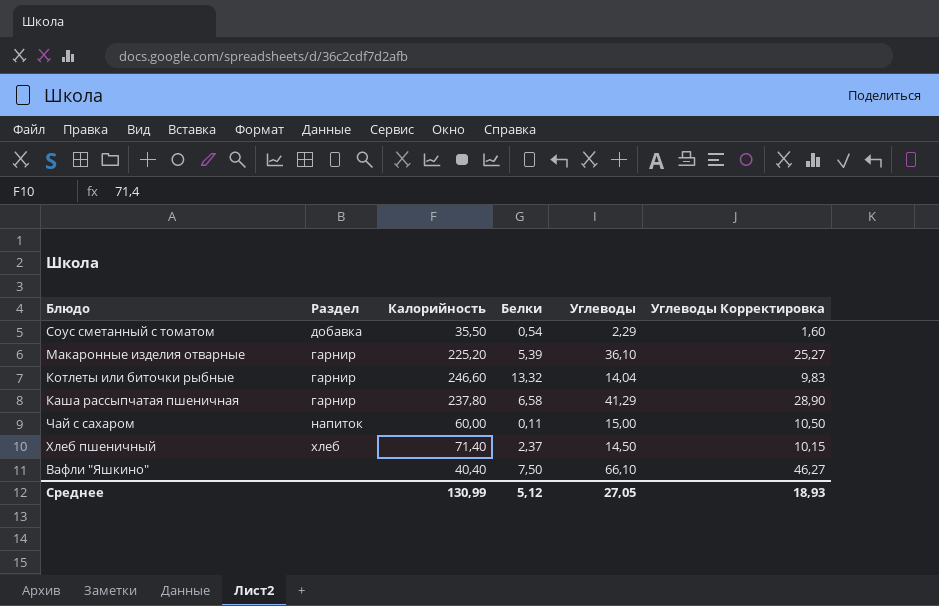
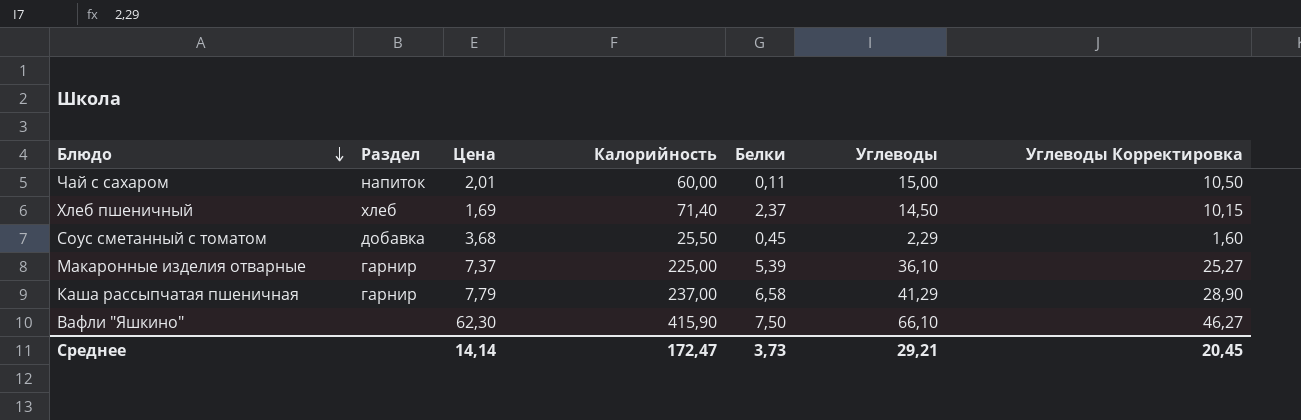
row order: none -> Блюдо descending
column Цена | position: none -> 3
row Котлеты или биточки рыбные: гарнир | 246,60 | 13,32 | 14,04 | 9,83 -> none
Соус сметанный с томатом | Калорийность: 35,50 -> 25,50
Соус сметанный с томатом | Белки: 0,54 -> 0,45
Макаронные изделия отварные | Калорийность: 225,20 -> 225,00
Каша рассыпчатая пшеничная | Калорийность: 237,80 -> 237,00
Вафли "Яшкино" | Калорийность: 40,40 -> 415,90
Среднее | Калорийность: 130,99 -> 172,47
Среднее | Белки: 5,12 -> 3,73
Среднее | Углеводы: 27,05 -> 29,21
Среднее | Углеводы Корректировка: 18,93 -> 20,45

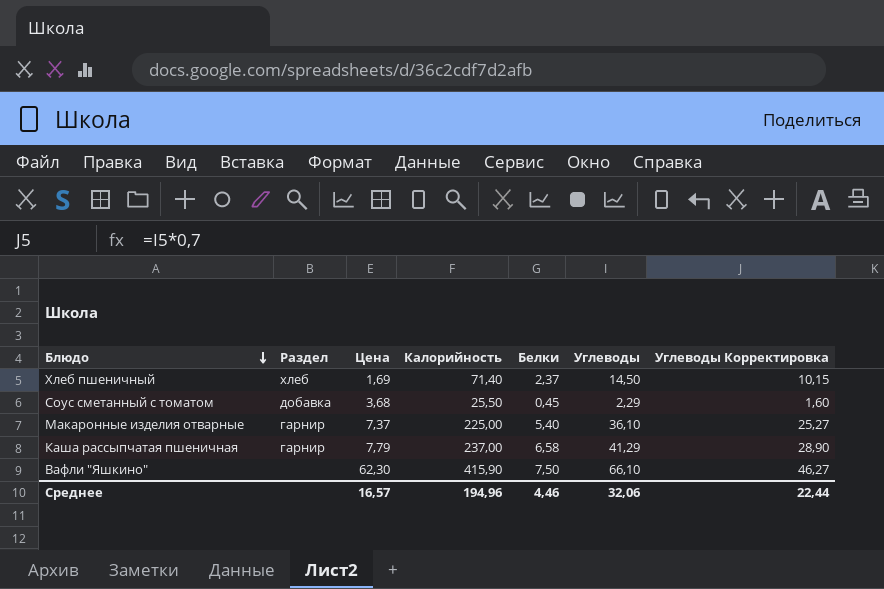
row Чай с сахаром: напиток | 2,01 | 60,00 | 0,11 | 15,00 | 10,50 -> none
Макаронные изделия отварные | Белки: 5,39 -> 5,40
Среднее | Цена: 14,14 -> 16,57
Среднее | Калорийность: 172,47 -> 194,96
Среднее | Белки: 3,73 -> 4,46
Среднее | Углеводы: 29,21 -> 32,06
Среднее | Углеводы Корректировка: 20,45 -> 22,44

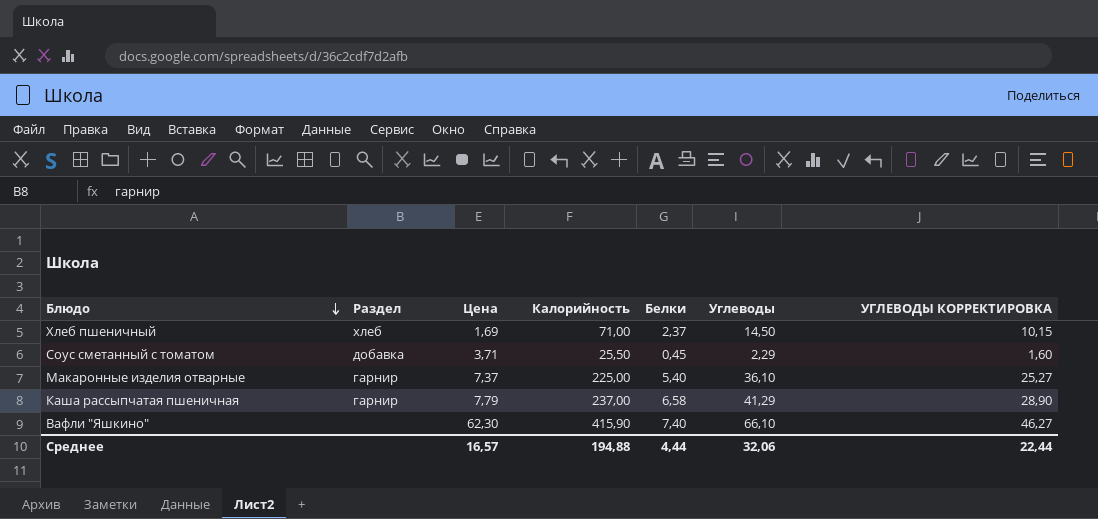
column name: Углеводы Корректировка -> УГЛЕВОДЫ КОРРЕКТИРОВКА
Хлеб пшеничный | Калорийность: 71,40 -> 71,00
Соус сметанный с томатом | Цена: 3,68 -> 3,71
Вафли "Яшкино" | Белки: 7,50 -> 7,40
Среднее | Калорийность: 194,96 -> 194,88
Среднее | Белки: 4,46 -> 4,44

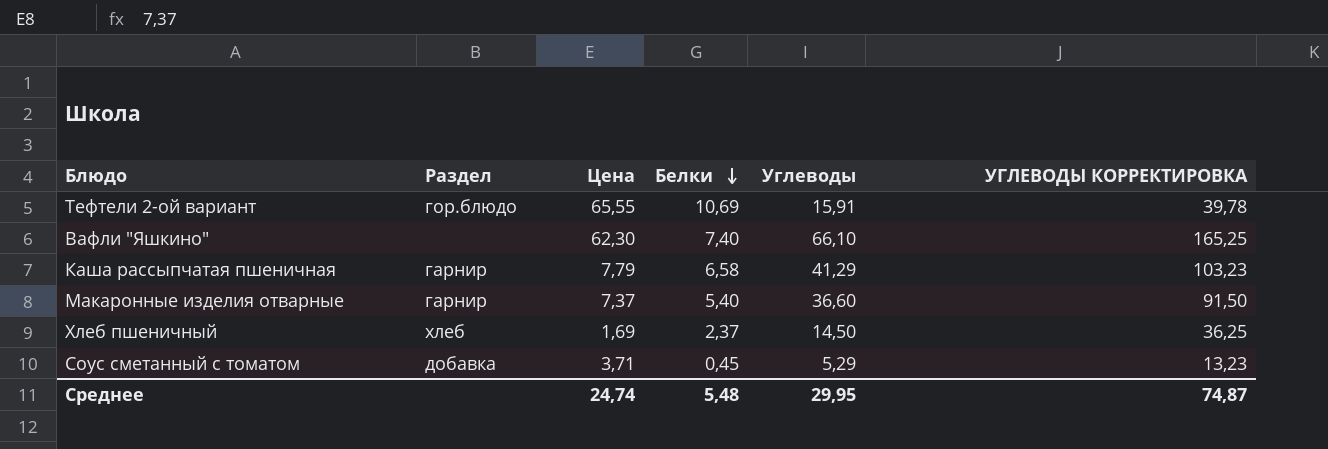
row order: Блюдо descending -> Белки descending
column Калорийность | position: 4 -> none
column УГЛЕВОДЫ КОРРЕКТИРОВКА | formula: [Углеводы] * 0,7 -> [Углеводы] * 2,5
row Тефтели 2-ой вариант: none -> гор.блюдо | 65,55 | 10,69 | 15,91 | 39,78
Макаронные изделия отварные | Углеводы: 36,10 -> 36,60
Соус сметанный с томатом | Углеводы: 2,29 -> 5,29
Среднее | Цена: 16,57 -> 24,74
Среднее | Белки: 4,44 -> 5,48
Среднее | Углеводы: 32,06 -> 29,95
Среднее | УГЛЕВОДЫ КОРРЕКТИРОВКА: 22,44 -> 74,87

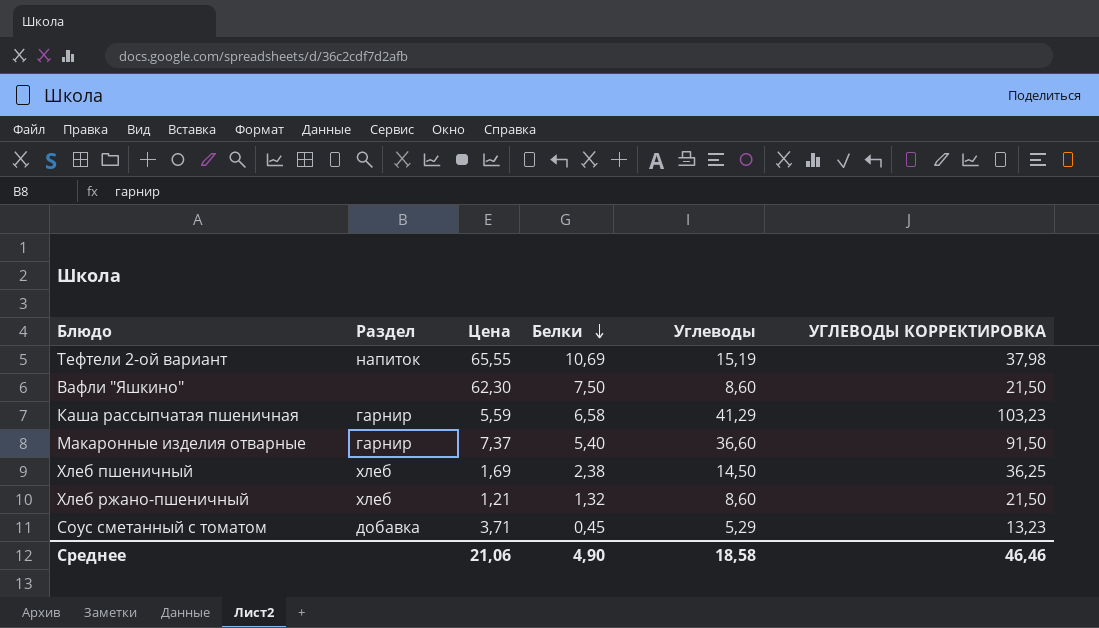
Тефтели 2-ой вариант | Раздел: гор.блюдо -> напиток
Тефтели 2-ой вариант | Углеводы: 15,91 -> 15,19
Тефтели 2-ой вариант | УГЛЕВОДЫ КОРРЕКТИРОВКА: 39,78 -> 37,98
Вафли "Яшкино" | Белки: 7,40 -> 7,50
Вафли "Яшкино" | Углеводы: 66,10 -> 8,60
Вафли "Яшкино" | УГЛЕВОДЫ КОРРЕКТИРОВКА: 165,25 -> 21,50
Каша рассыпчатая пшеничная | Цена: 7,79 -> 5,59
Хлеб пшеничный | Белки: 2,37 -> 2,38
row Хлеб ржано-пшеничный: none -> хлеб | 1,21 | 1,32 | 8,60 | 21,50
Среднее | Цена: 24,74 -> 21,06
Среднее | Белки: 5,48 -> 4,90
Среднее | Углеводы: 29,95 -> 18,58
Среднее | УГЛЕВОДЫ КОРРЕКТИРОВКА: 74,87 -> 46,46

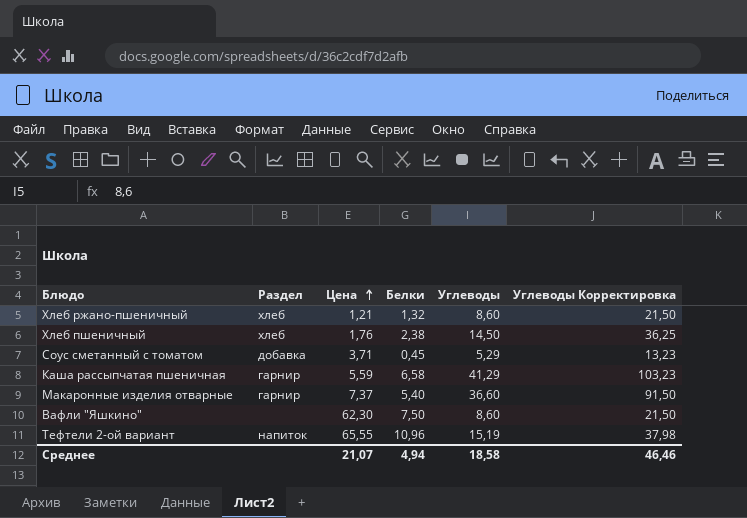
row order: Белки descending -> Цена ascending
column name: УГЛЕВОДЫ КОРРЕКТИРОВКА -> Углеводы Корректировка
Хлеб пшеничный | Цена: 1,69 -> 1,76
Тефтели 2-ой вариант | Белки: 10,69 -> 10,96
Среднее | Цена: 21,06 -> 21,07
Среднее | Белки: 4,90 -> 4,94

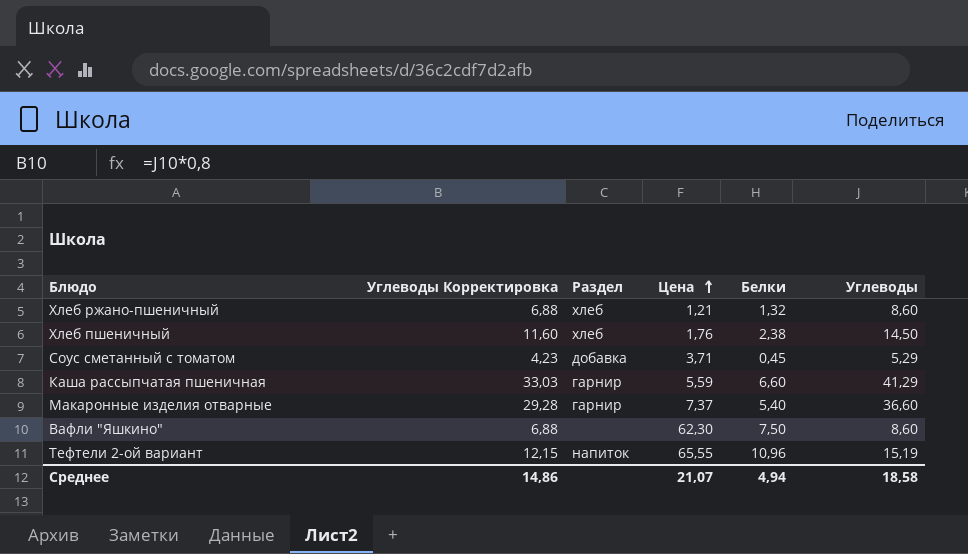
column Углеводы Корректировка | formula: [Углеводы] * 2,5 -> [Углеводы] * 0,8
column Углеводы Корректировка | position: 6 -> 2
Каша рассыпчатая пшеничная | Белки: 6,58 -> 6,60
Среднее | Углеводы Корректировка: 46,46 -> 14,86

